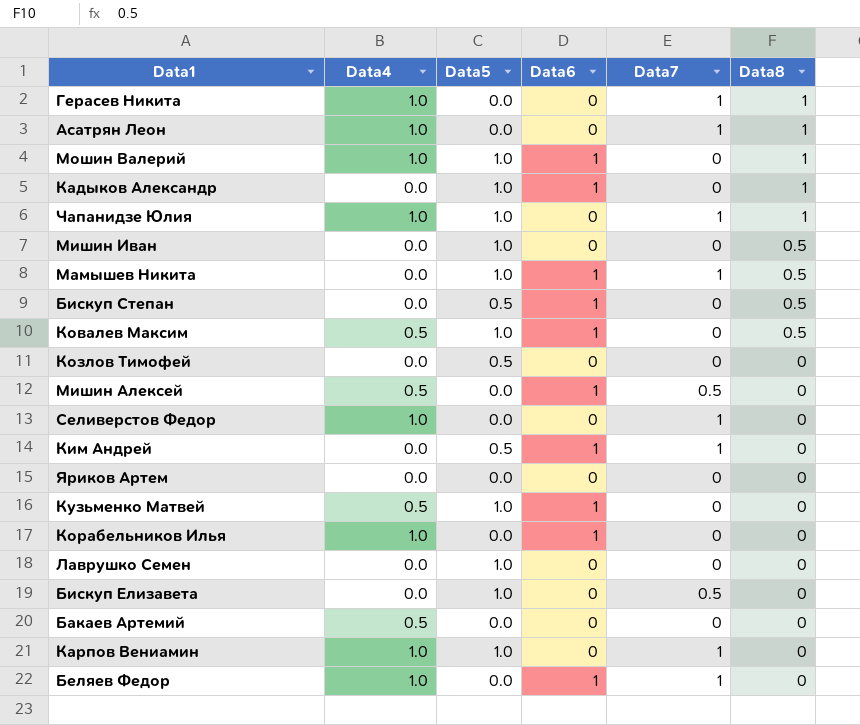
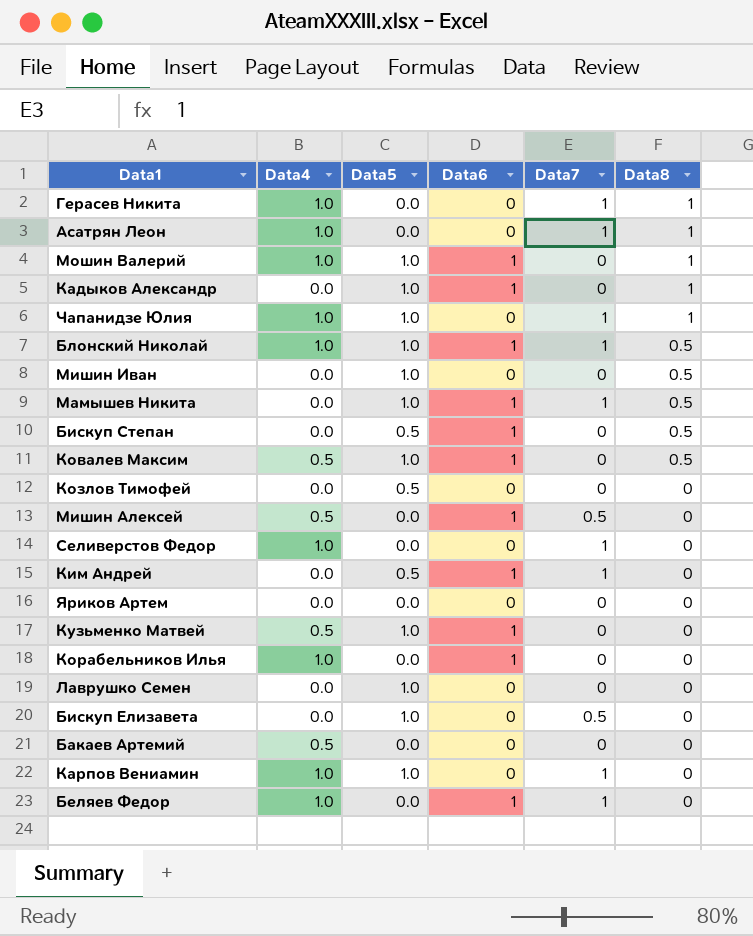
row Блонский Николай: none -> 1.0 | 1.0 | 1 | 1 | 0.5

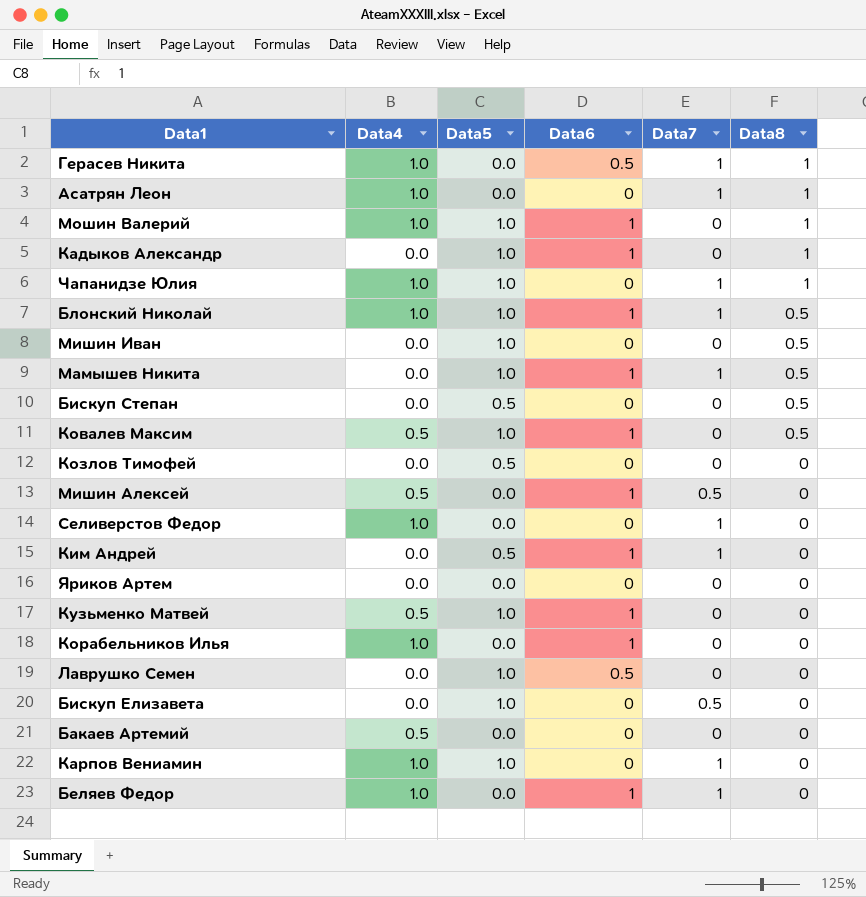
Герасев Никита | Data6: 0 -> 0.5
Бискуп Степан | Data6: 1 -> 0
Лаврушко Семен | Data6: 0 -> 0.5

